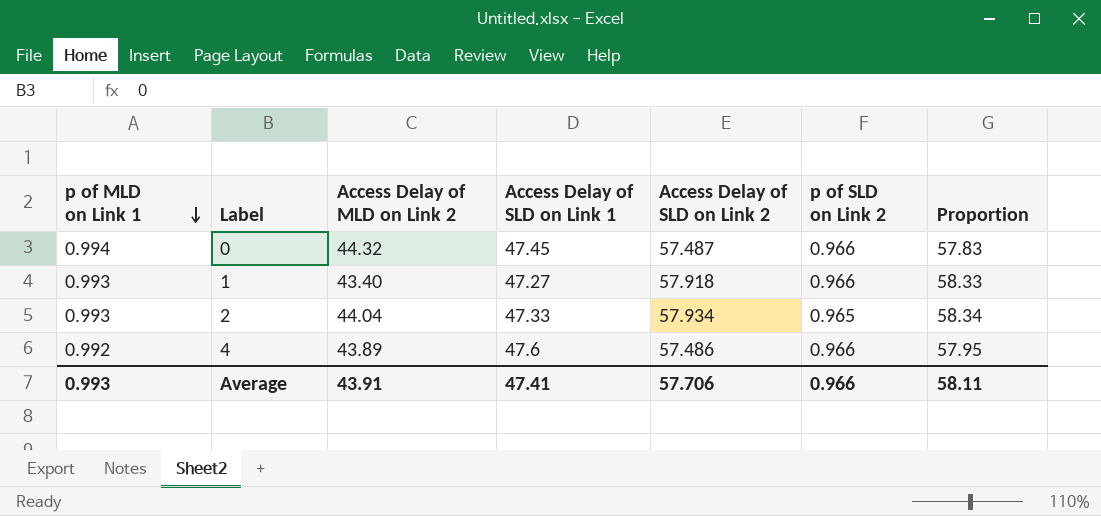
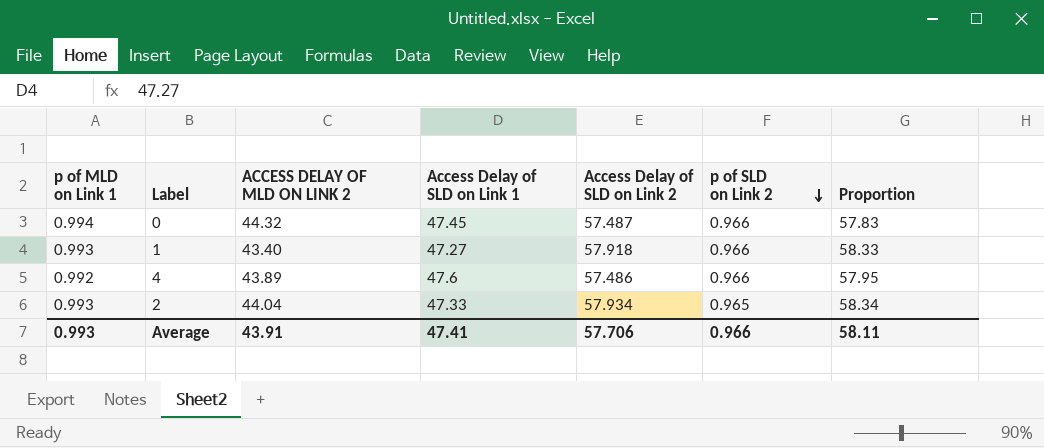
row order: p of MLD on Link 1 descending -> p of SLD on Link 2 descending
column name: Access Delay of MLD on Link 2 -> ACCESS DELAY OF MLD ON LINK 2

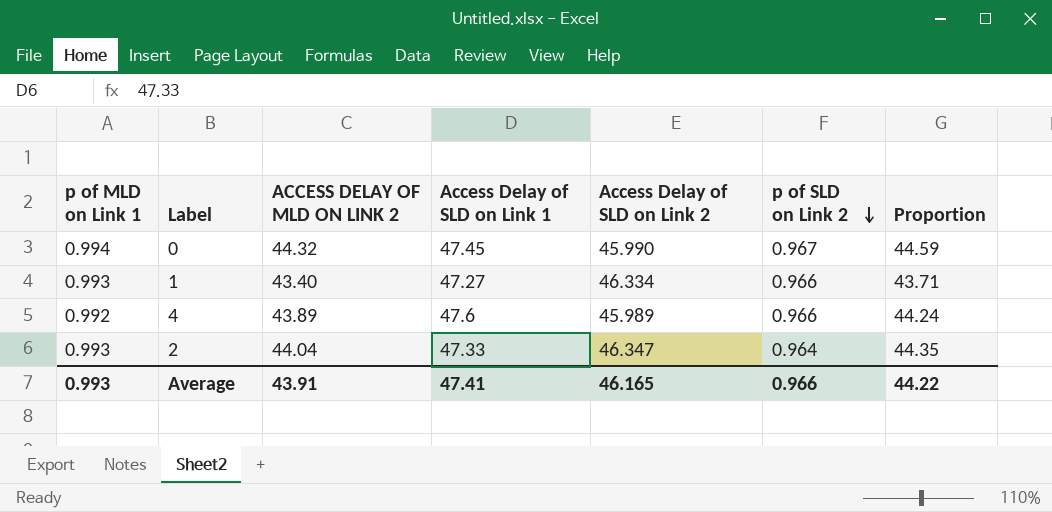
column Proportion | formula: [Access Delay of SLD on Link 2] / [p of MLD on Link 1] -> [ACCESS DELAY OF MLD ON LINK 2] / [p of MLD on Link 1]
0 | Access Delay of SLD on Link 2: 57.487 -> 45.990
0 | p of SLD on Link 2: 0.966 -> 0.967
1 | Access Delay of SLD on Link 2: 57.918 -> 46.334
4 | Access Delay of SLD on Link 2: 57.486 -> 45.989
2 | Access Delay of SLD on Link 2: 57.934 -> 46.347
2 | p of SLD on Link 2: 0.965 -> 0.964
Average | Access Delay of SLD on Link 2: 57.706 -> 46.165
Average | Proportion: 58.11 -> 44.22

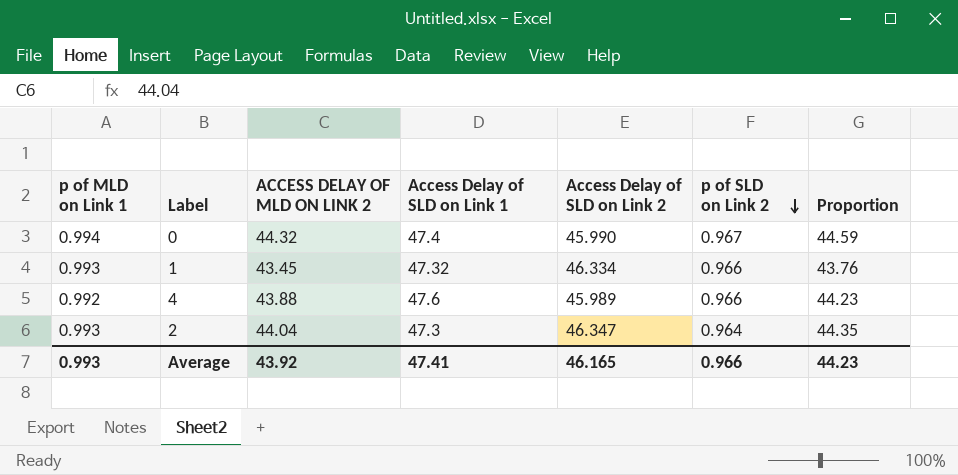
0 | Access Delay of SLD on Link 1: 47.45 -> 47.4
1 | ACCESS DELAY OF MLD ON LINK 2: 43.40 -> 43.45
1 | Access Delay of SLD on Link 1: 47.27 -> 47.32
1 | Proportion: 43.71 -> 43.76
4 | ACCESS DELAY OF MLD ON LINK 2: 43.89 -> 43.88
4 | Proportion: 44.24 -> 44.23
2 | Access Delay of SLD on Link 1: 47.33 -> 47.3
Average | ACCESS DELAY OF MLD ON LINK 2: 43.91 -> 43.92
Average | Proportion: 44.22 -> 44.23

